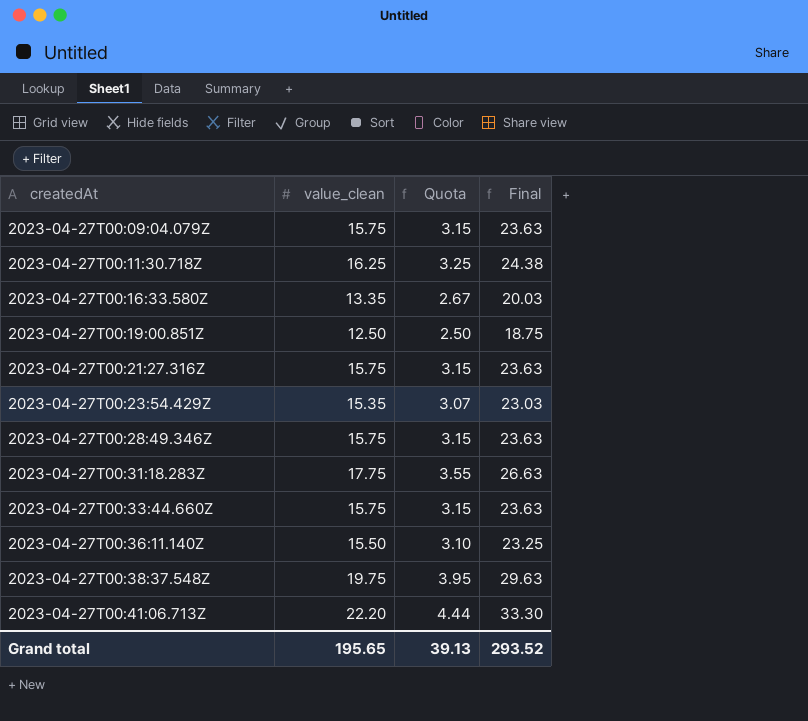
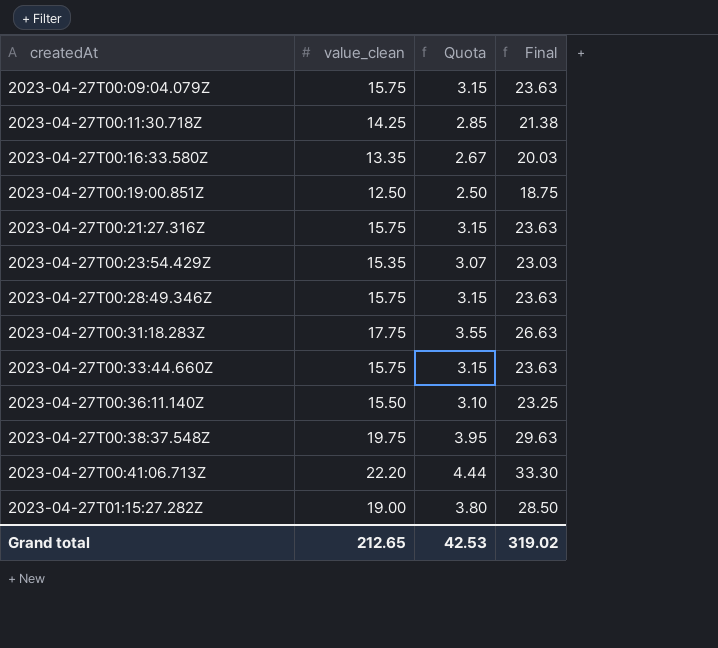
2023-04-27T00:11:30.718Z | value_clean: 16.25 -> 14.25
2023-04-27T00:11:30.718Z | Quota: 3.25 -> 2.85
2023-04-27T00:11:30.718Z | Final: 24.38 -> 21.38
row 2023-04-27T01:15:27.282Z: none -> 19.00 | 3.80 | 28.50
Grand total | value_clean: 195.65 -> 212.65
Grand total | Quota: 39.13 -> 42.53
Grand total | Final: 293.52 -> 319.02

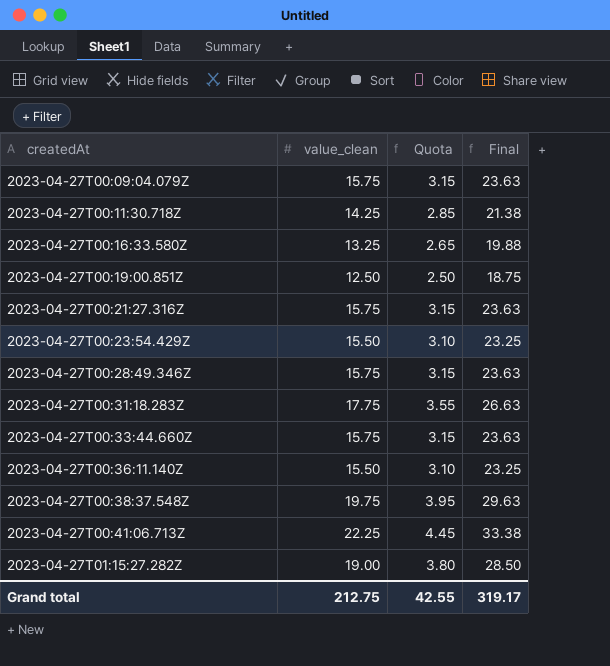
2023-04-27T00:16:33.580Z | value_clean: 13.35 -> 13.25
2023-04-27T00:16:33.580Z | Quota: 2.67 -> 2.65
2023-04-27T00:16:33.580Z | Final: 20.03 -> 19.88
2023-04-27T00:23:54.429Z | value_clean: 15.35 -> 15.50
2023-04-27T00:23:54.429Z | Quota: 3.07 -> 3.10
2023-04-27T00:23:54.429Z | Final: 23.03 -> 23.25
2023-04-27T00:41:06.713Z | value_clean: 22.20 -> 22.25
2023-04-27T00:41:06.713Z | Quota: 4.44 -> 4.45
2023-04-27T00:41:06.713Z | Final: 33.30 -> 33.38
Grand total | value_clean: 212.65 -> 212.75
Grand total | Quota: 42.53 -> 42.55
Grand total | Final: 319.02 -> 319.17

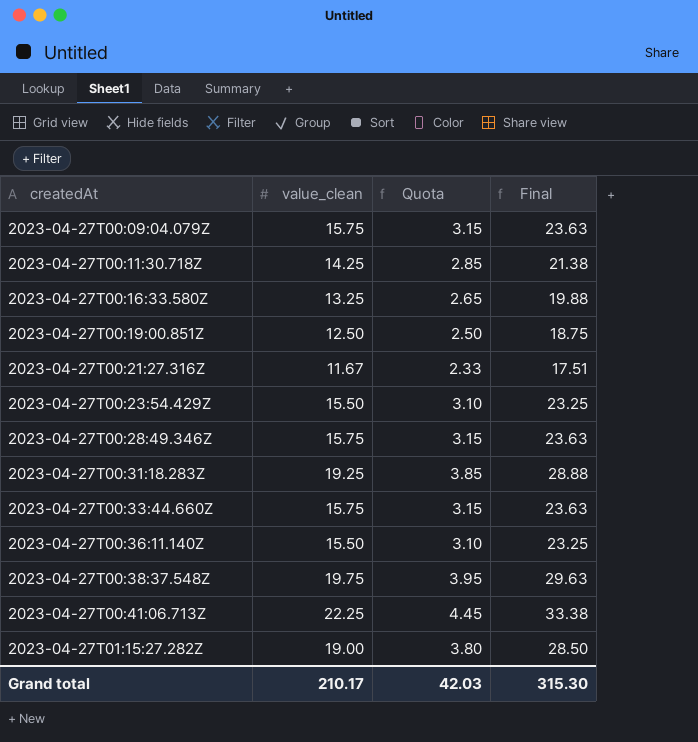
2023-04-27T00:21:27.316Z | value_clean: 15.75 -> 11.67
2023-04-27T00:21:27.316Z | Quota: 3.15 -> 2.33
2023-04-27T00:21:27.316Z | Final: 23.63 -> 17.51
2023-04-27T00:31:18.283Z | value_clean: 17.75 -> 19.25
2023-04-27T00:31:18.283Z | Quota: 3.55 -> 3.85
2023-04-27T00:31:18.283Z | Final: 26.63 -> 28.88
Grand total | value_clean: 212.75 -> 210.17
Grand total | Quota: 42.55 -> 42.03
Grand total | Final: 319.17 -> 315.30

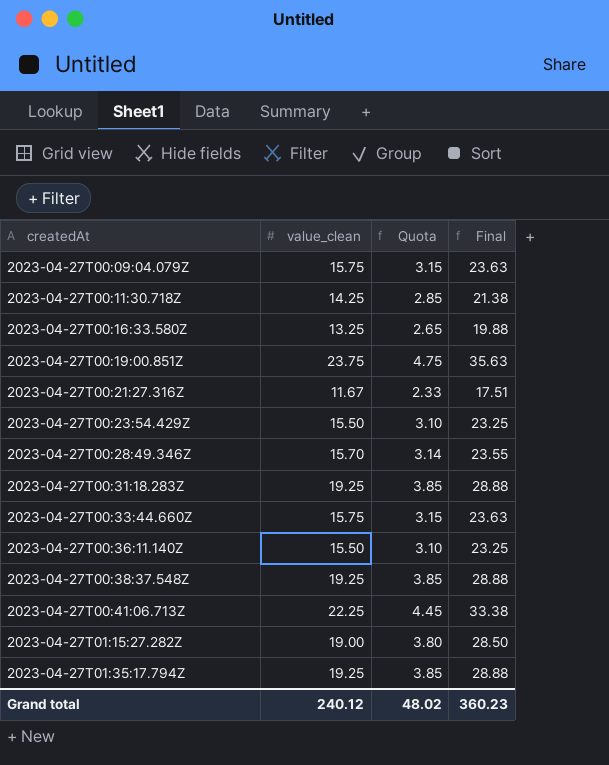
2023-04-27T00:19:00.851Z | value_clean: 12.50 -> 23.75
2023-04-27T00:19:00.851Z | Quota: 2.50 -> 4.75
2023-04-27T00:19:00.851Z | Final: 18.75 -> 35.63
2023-04-27T00:28:49.346Z | value_clean: 15.75 -> 15.70
2023-04-27T00:28:49.346Z | Quota: 3.15 -> 3.14
2023-04-27T00:28:49.346Z | Final: 23.63 -> 23.55
2023-04-27T00:38:37.548Z | value_clean: 19.75 -> 19.25
2023-04-27T00:38:37.548Z | Quota: 3.95 -> 3.85
2023-04-27T00:38:37.548Z | Final: 29.63 -> 28.88
row 2023-04-27T01:35:17.794Z: none -> 19.25 | 3.85 | 28.88
Grand total | value_clean: 210.17 -> 240.12
Grand total | Quota: 42.03 -> 48.02
Grand total | Final: 315.30 -> 360.23

